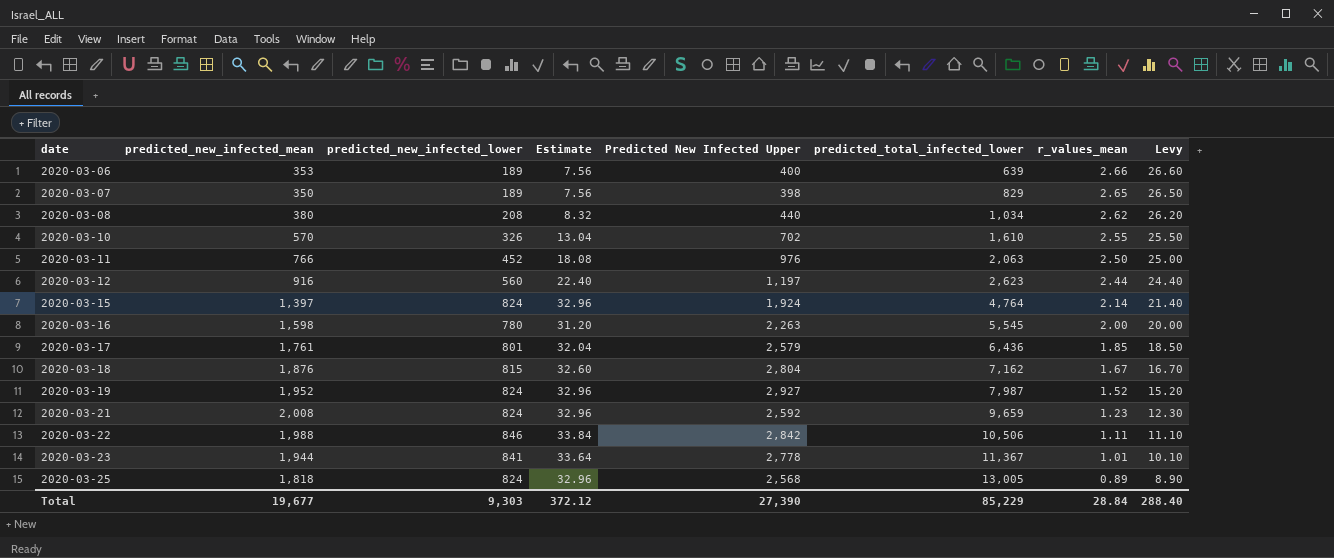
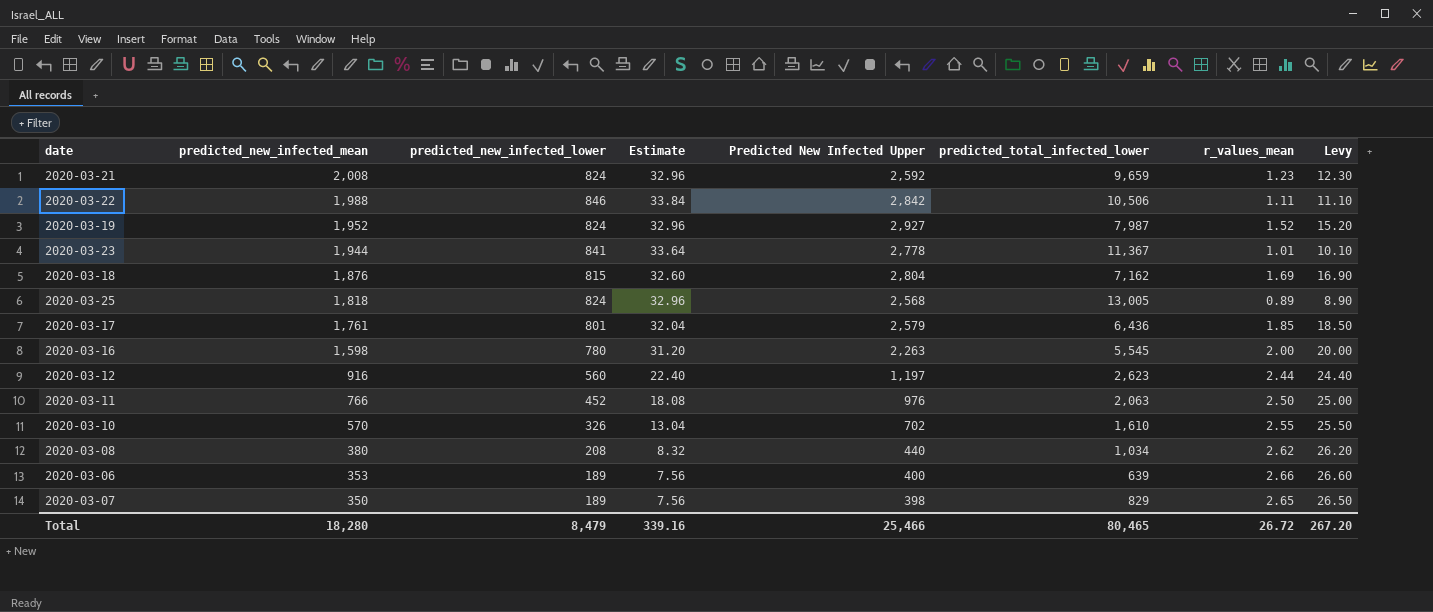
row order: date ascending -> predicted_new_infected_mean descending
row 2020-03-15: 1,397 | 824 | 32.96 | 1,924 | 4,764 | 2.14 | 21.40 -> none
2020-03-18 | r_values_mean: 1.67 -> 1.69
2020-03-18 | Levy: 16.70 -> 16.90
Total | predicted_new_infected_mean: 19,677 -> 18,280
Total | predicted_new_infected_lower: 9,303 -> 8,479
Total | Estimate: 372.12 -> 339.16
Total | Predicted New Infected Upper: 27,390 -> 25,466
Total | predicted_total_infected_lower: 85,229 -> 80,465
Total | r_values_mean: 28.84 -> 26.72
Total | Levy: 288.40 -> 267.20

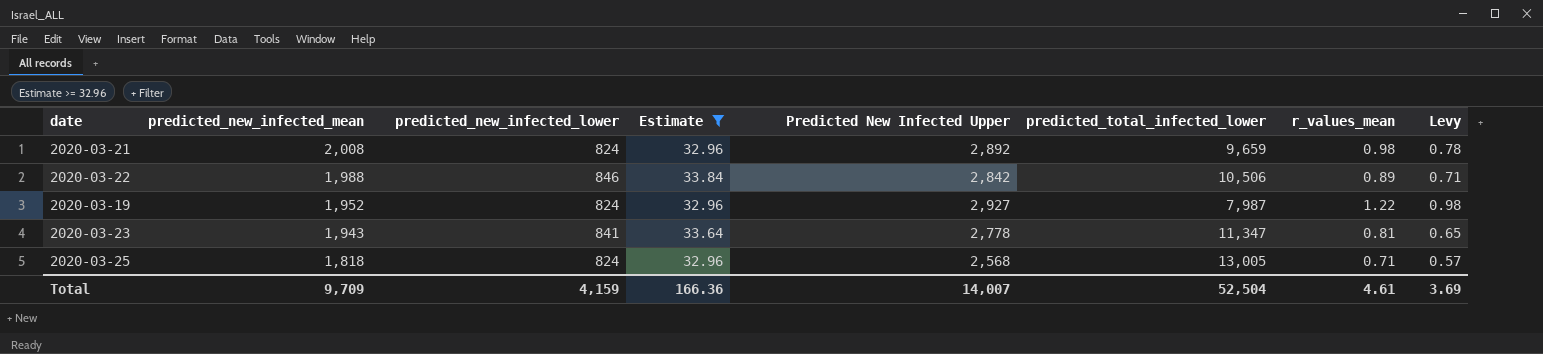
filter: none -> Estimate >= 32.96
column Levy | formula: [r_values_mean] * 10 -> [r_values_mean] * 0.8
2020-03-21 | Predicted New Infected Upper: 2,592 -> 2,892
2020-03-21 | r_values_mean: 1.23 -> 0.98
2020-03-22 | r_values_mean: 1.11 -> 0.89
2020-03-19 | r_values_mean: 1.52 -> 1.22
2020-03-23 | predicted_new_infected_mean: 1,944 -> 1,943
2020-03-23 | predicted_total_infected_lower: 11,367 -> 11,347
2020-03-23 | r_values_mean: 1.01 -> 0.81
2020-03-25 | r_values_mean: 0.89 -> 0.71
Total | predicted_new_infected_mean: 18,280 -> 9,709
Total | predicted_new_infected_lower: 8,479 -> 4,159
Total | Estimate: 339.16 -> 166.36
Total | Predicted New Infected Upper: 25,466 -> 14,007
Total | predicted_total_infected_lower: 80,465 -> 52,504
Total | r_values_mean: 26.72 -> 4.61
Total | Levy: 267.20 -> 3.69

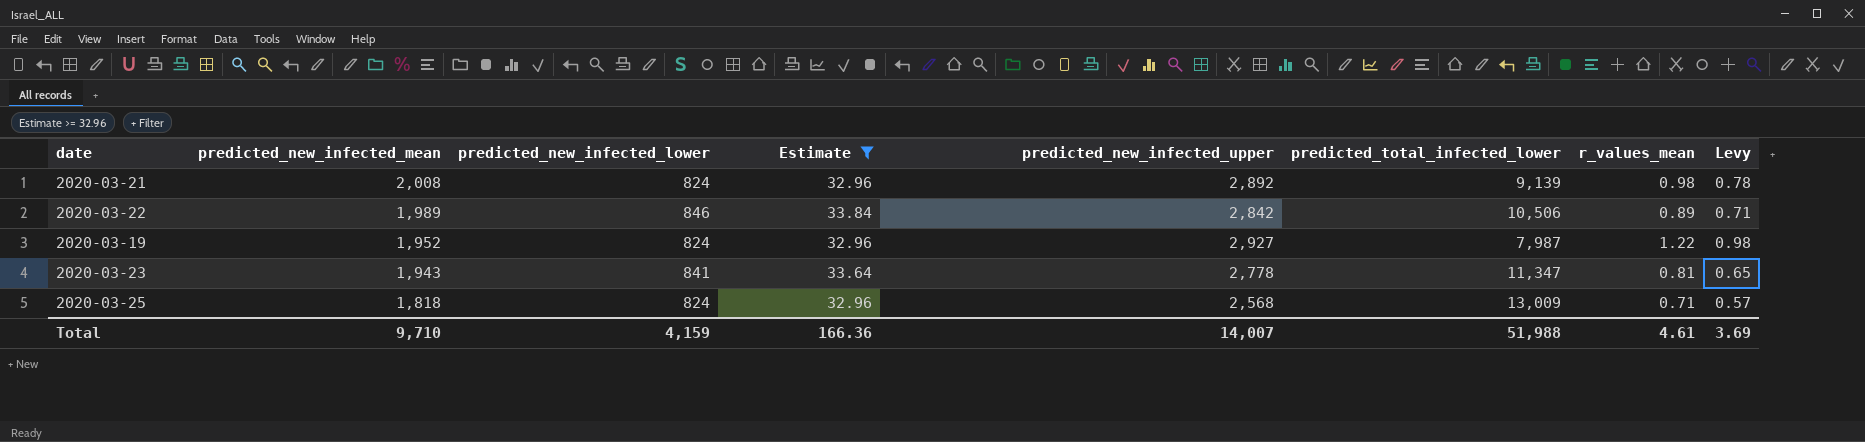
column name: Predicted New Infected Upper -> predicted_new_infected_upper
2020-03-21 | predicted_total_infected_lower: 9,659 -> 9,139
2020-03-22 | predicted_new_infected_mean: 1,988 -> 1,989
2020-03-25 | predicted_total_infected_lower: 13,005 -> 13,009
Total | predicted_new_infected_mean: 9,709 -> 9,710
Total | predicted_total_infected_lower: 52,504 -> 51,988

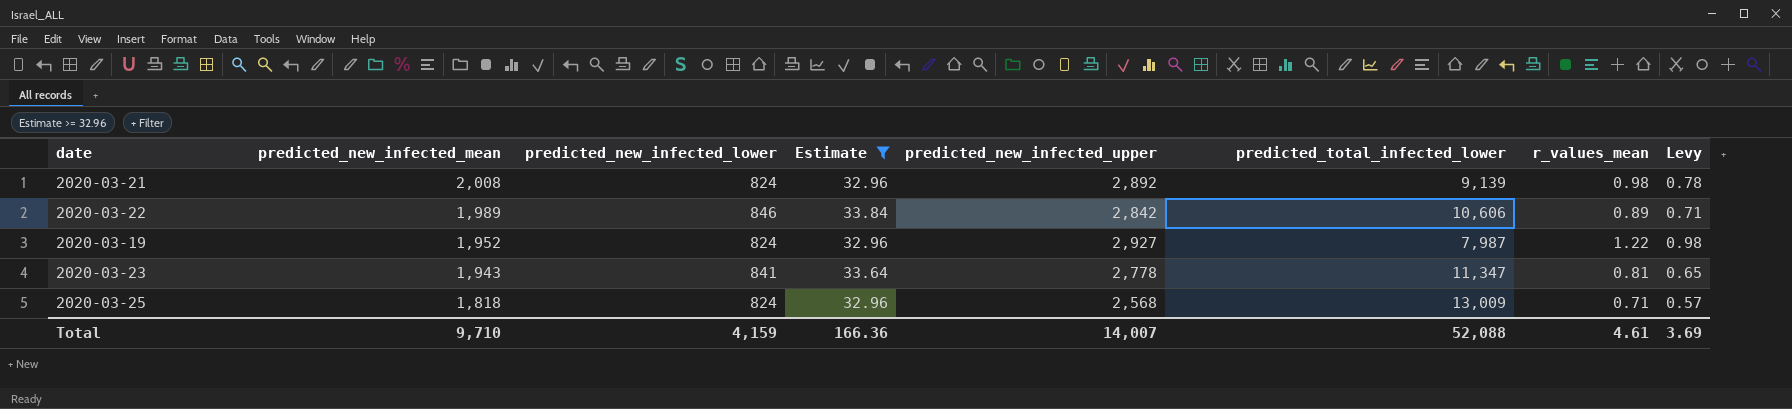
2020-03-22 | predicted_total_infected_lower: 10,506 -> 10,606
Total | predicted_total_infected_lower: 51,988 -> 52,088

